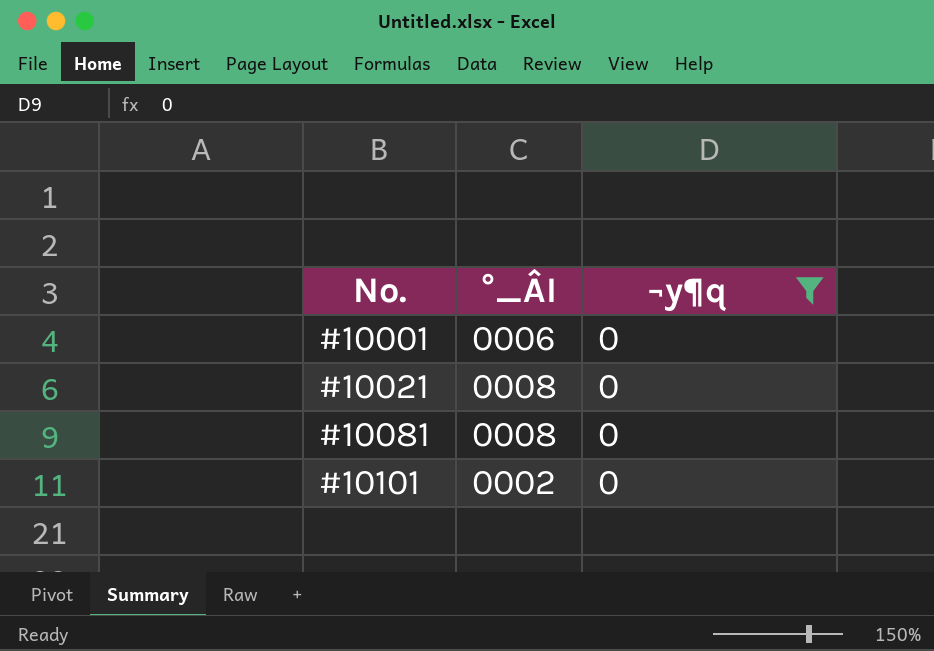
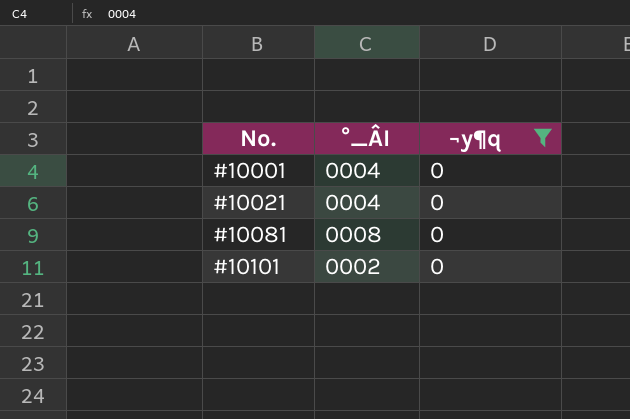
#10001 | °_ÂI: 0006 -> 0004
#10021 | °_ÂI: 0008 -> 0004

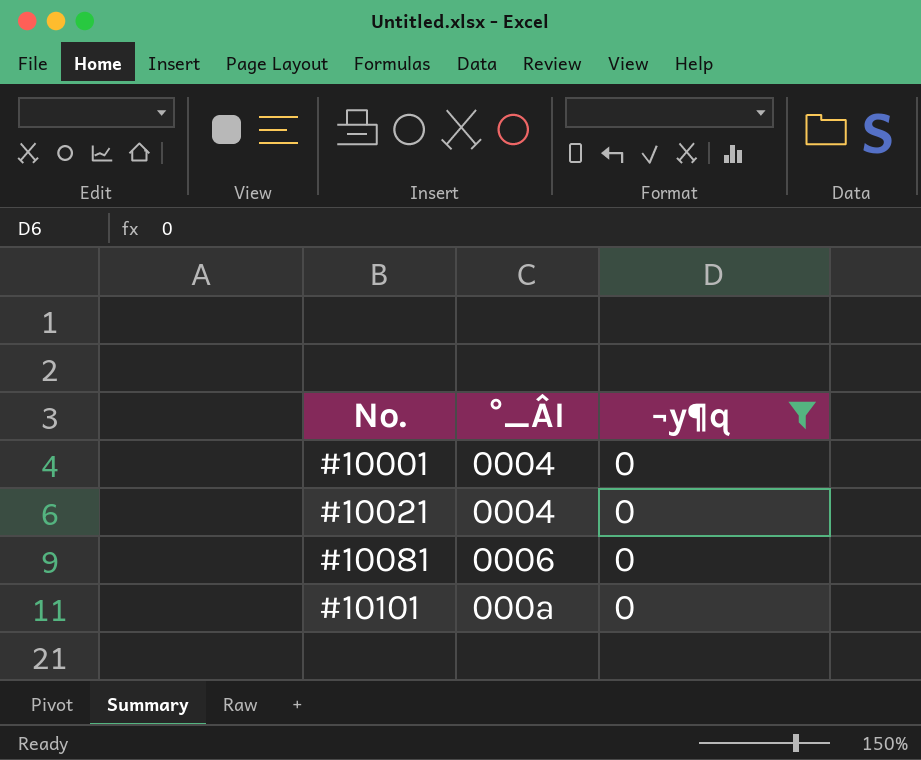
#10081 | °_ÂI: 0008 -> 0006
#10101 | °_ÂI: 0002 -> 000a

